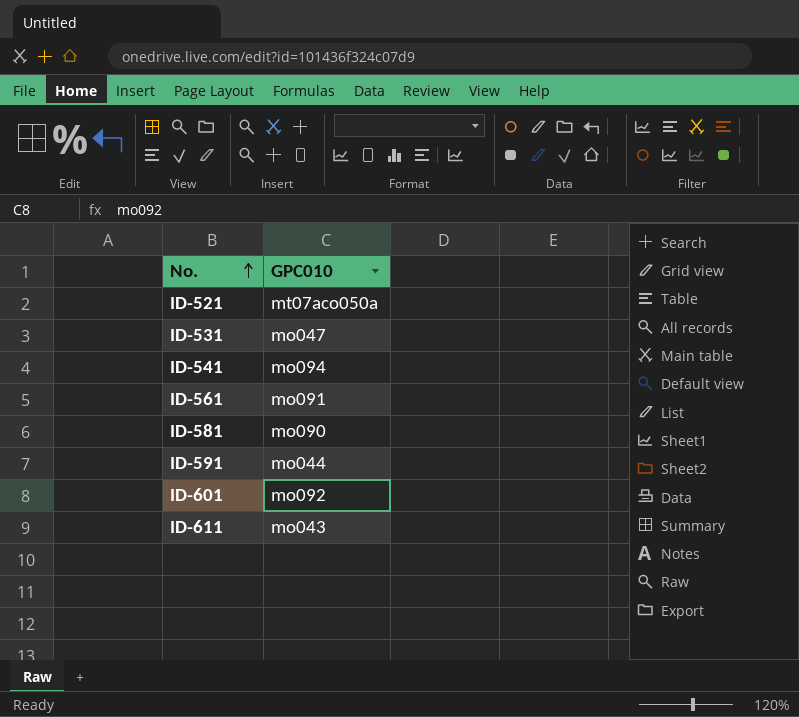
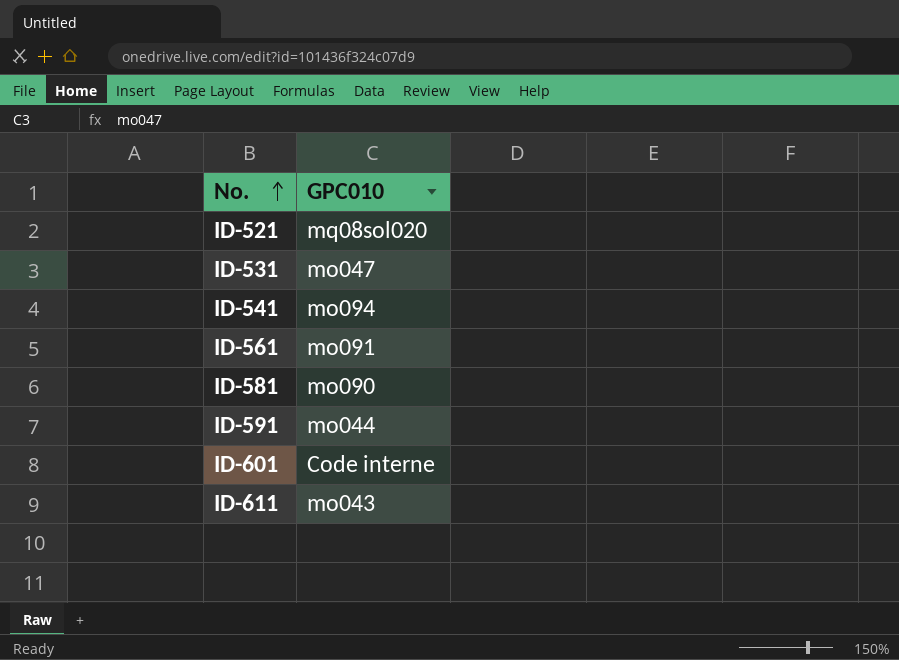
ID-521 | GPC010: mt07aco050a -> mq08sol020
ID-601 | GPC010: mo092 -> Code interne

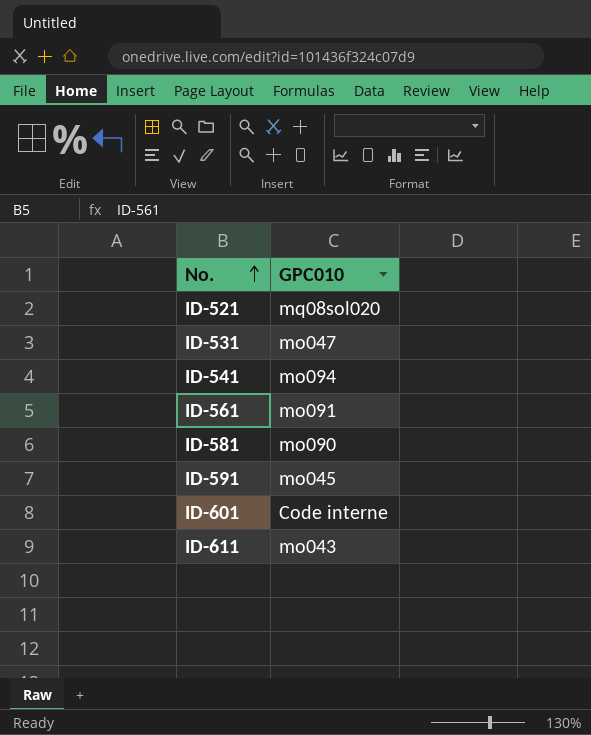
ID-591 | GPC010: mo044 -> mo045

